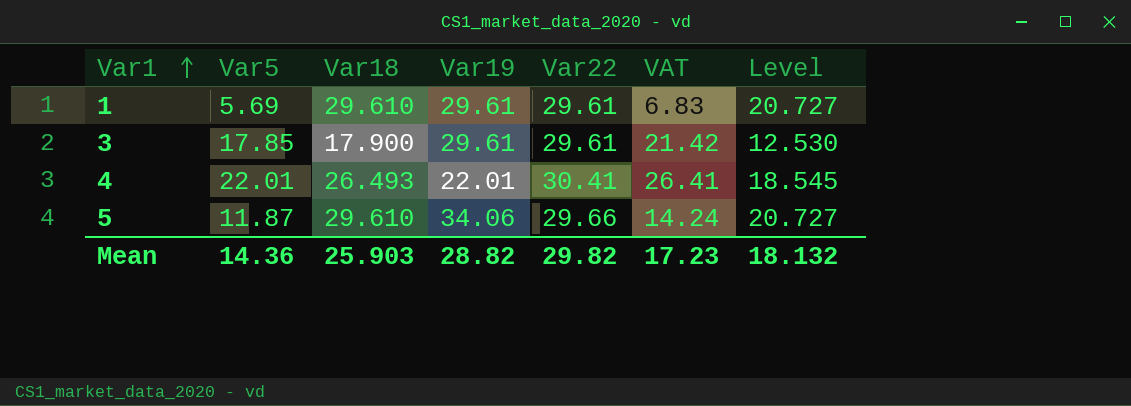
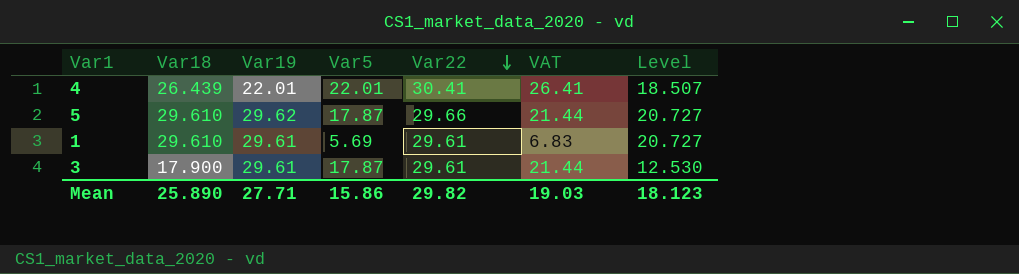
row order: Var1 ascending -> Var22 descending
column Var5 | position: 2 -> 4
4 | Var18: 26.493 -> 26.439
4 | Level: 18.545 -> 18.507
5 | Var19: 34.06 -> 29.62
5 | Var5: 11.87 -> 17.87
5 | VAT: 14.24 -> 21.44
3 | Var5: 17.85 -> 17.87
3 | VAT: 21.42 -> 21.44
Mean | Var18: 25.903 -> 25.890
Mean | Var19: 28.82 -> 27.71
Mean | Var5: 14.36 -> 15.86
Mean | VAT: 17.23 -> 19.03
Mean | Level: 18.132 -> 18.123

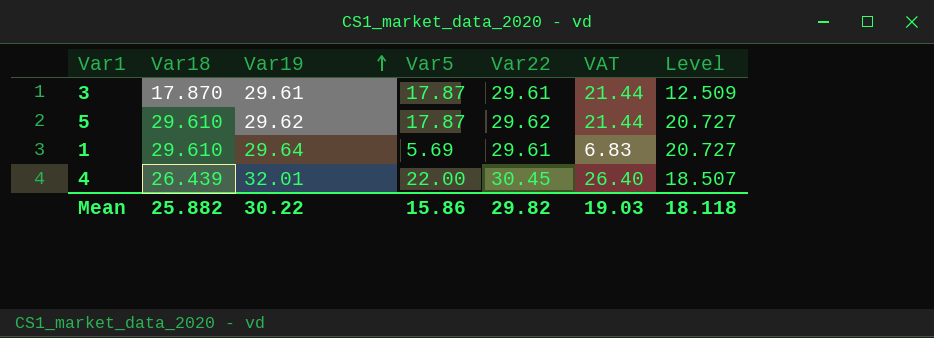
row order: Var22 descending -> Var19 ascending
3 | Var18: 17.900 -> 17.870
3 | Level: 12.530 -> 12.509
5 | Var22: 29.66 -> 29.62
1 | Var19: 29.61 -> 29.64
4 | Var19: 22.01 -> 32.01
4 | Var5: 22.01 -> 22.00
4 | Var22: 30.41 -> 30.45
4 | VAT: 26.41 -> 26.40
Mean | Var18: 25.890 -> 25.882
Mean | Var19: 27.71 -> 30.22
Mean | Level: 18.123 -> 18.118

